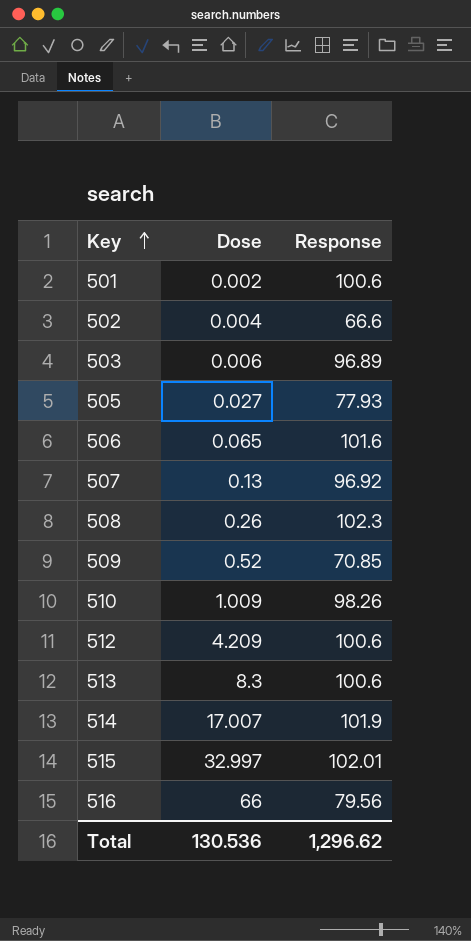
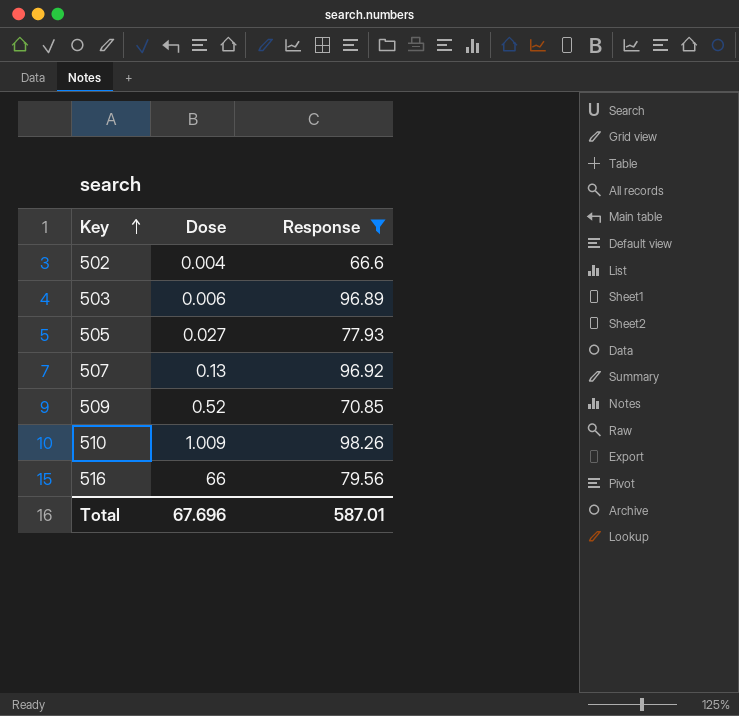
filter: none -> Response <= 98.26
Total | Dose: 130.536 -> 67.696
Total | Response: 1,296.62 -> 587.01

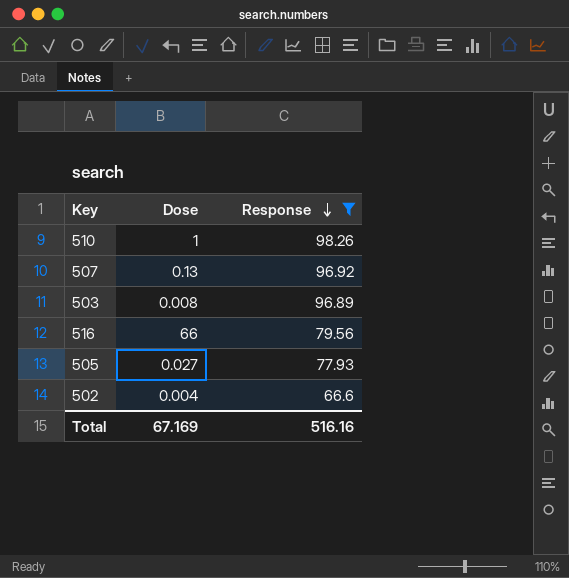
row order: Key ascending -> Response descending
row 509: 0.52 | 70.85 -> none
510 | Dose: 1.009 -> 1
503 | Dose: 0.006 -> 0.008
Total | Dose: 67.696 -> 67.169
Total | Response: 587.01 -> 516.16

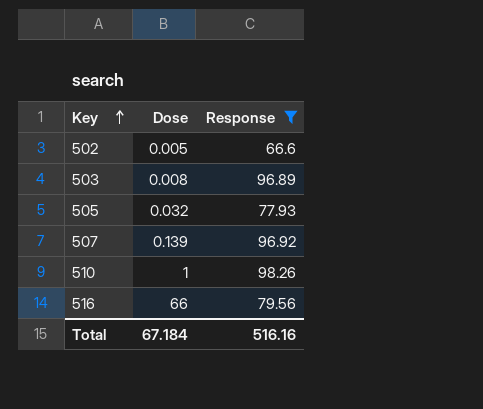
row order: Response descending -> Key ascending
502 | Dose: 0.004 -> 0.005
505 | Dose: 0.027 -> 0.032
507 | Dose: 0.13 -> 0.139
Total | Dose: 67.169 -> 67.184

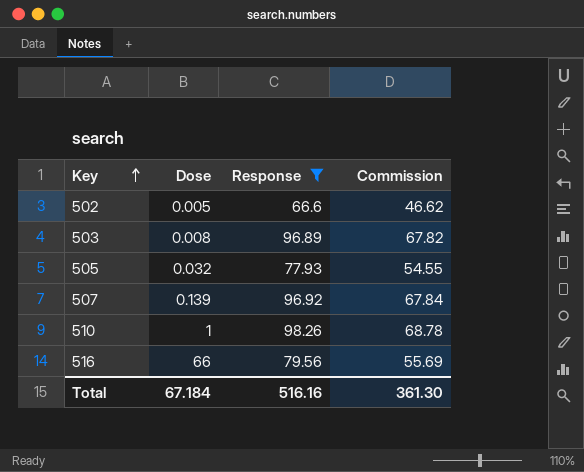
column Commission | formula: none -> [Response] * 0.7

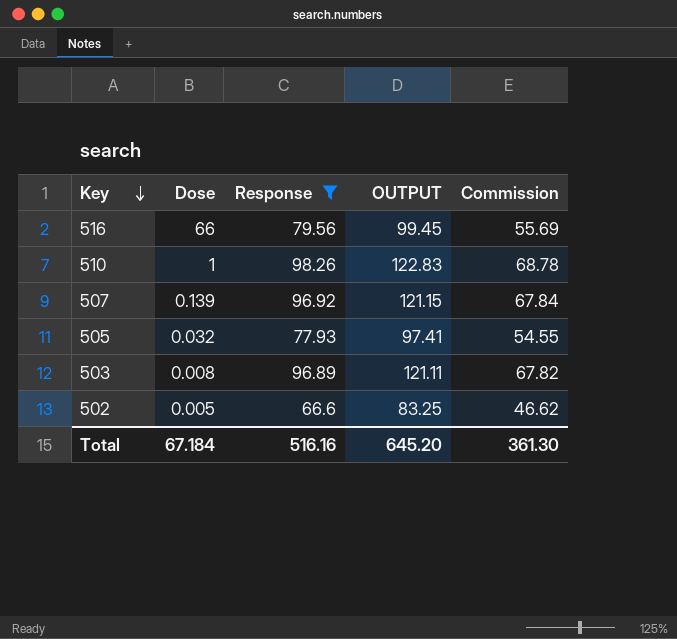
row order: Key ascending -> Key descending
column OUTPUT | formula: none -> [Response] * 1.25

